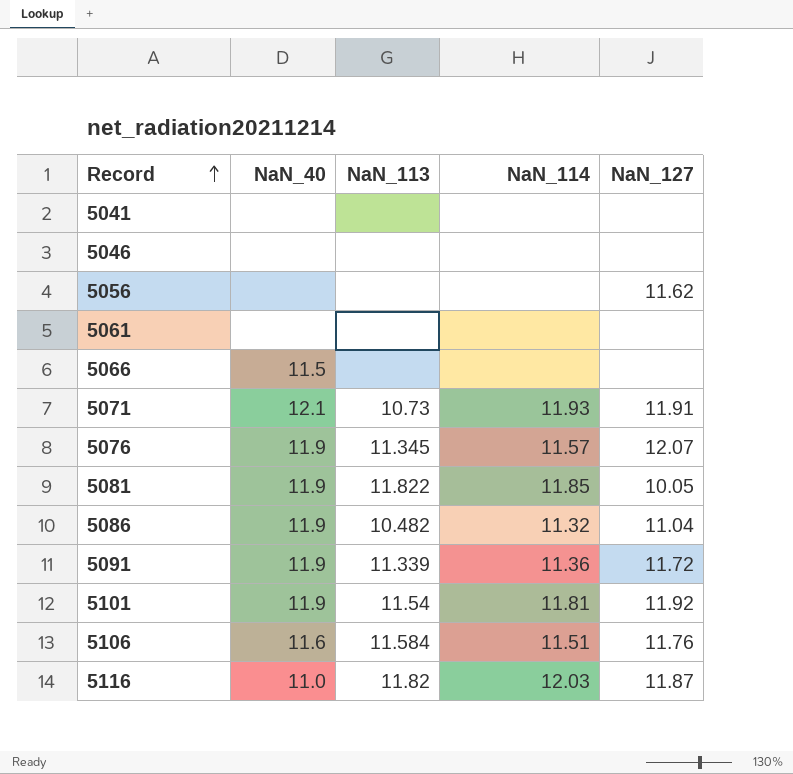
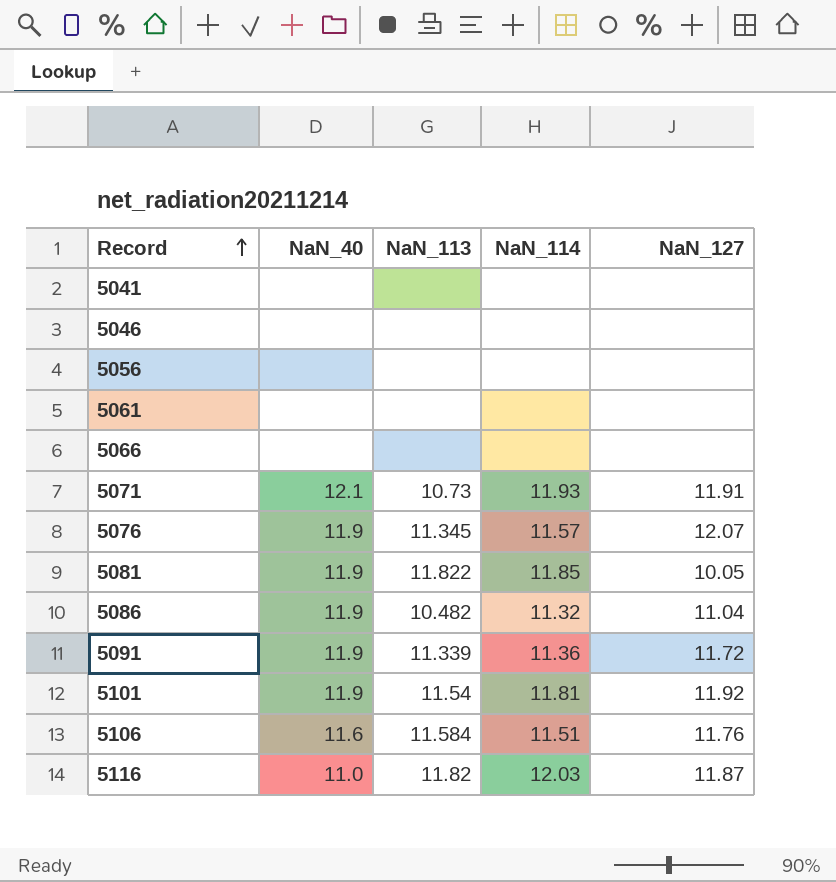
5056 | NaN_127: 11.62 -> none
5066 | NaN_40: 11.5 -> none

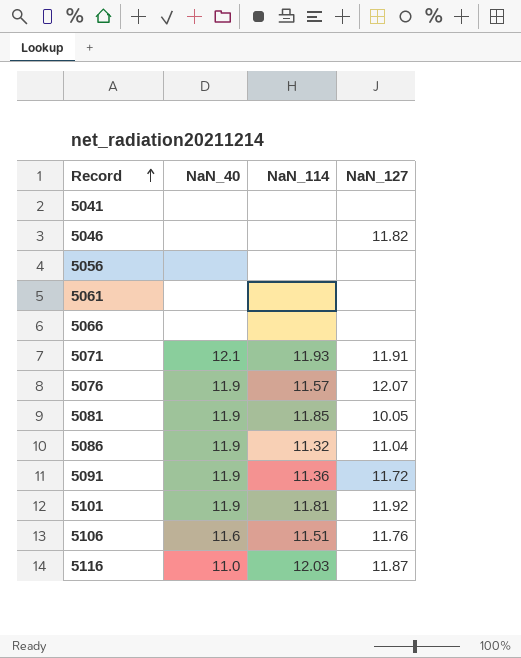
column NaN_113 | position: 3 -> none
5046 | NaN_127: none -> 11.82

